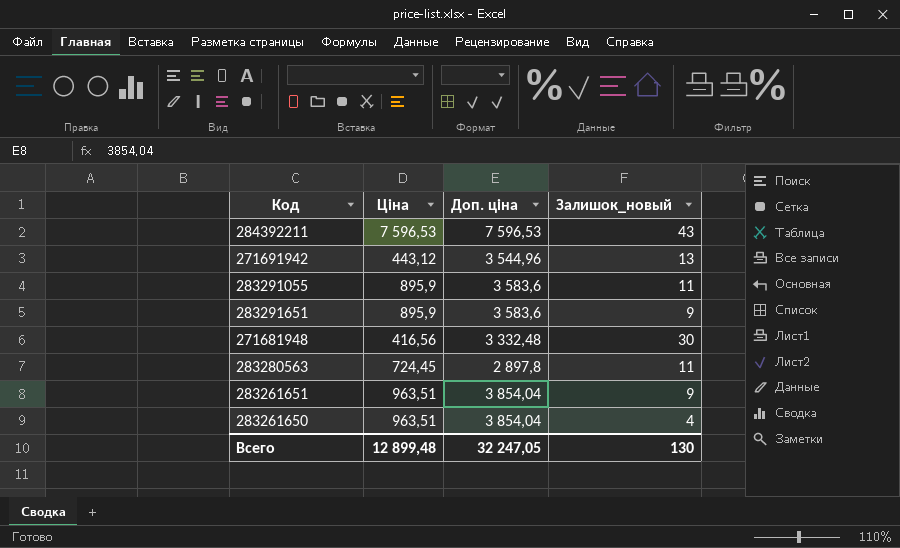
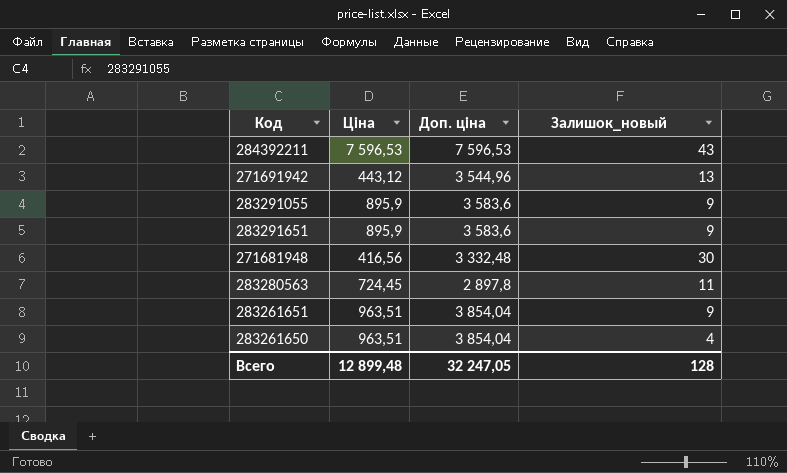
283291055 | Залишок_новый: 11 -> 9
Всего | Залишок_новый: 130 -> 128

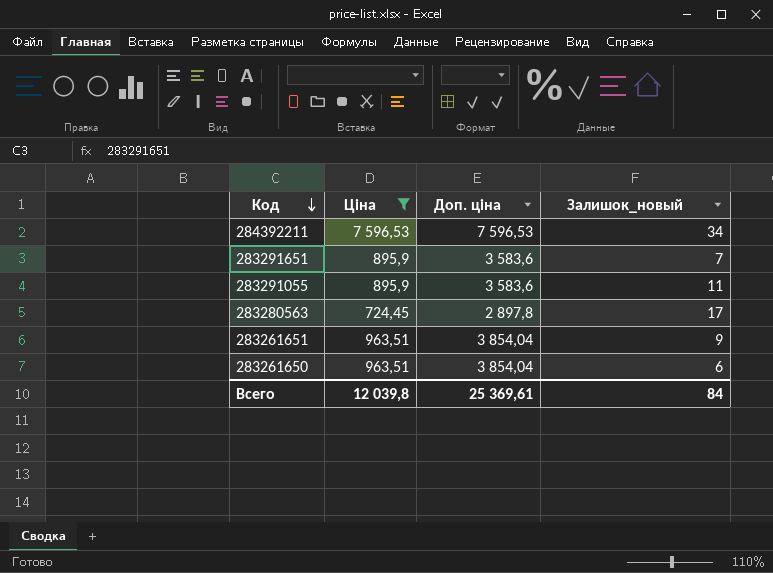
filter: none -> Ціна >= 724,45
row order: none -> Код descending
284392211 | Залишок_новый: 43 -> 34
283291651 | Залишок_новый: 9 -> 7
283291055 | Залишок_новый: 9 -> 11
283280563 | Залишок_новый: 11 -> 17
283261650 | Залишок_новый: 4 -> 6
Всего | Ціна: 12 899,48 -> 12 039,8
Всего | Доп. ціна: 32 247,05 -> 25 369,61
Всего | Залишок_новый: 128 -> 84

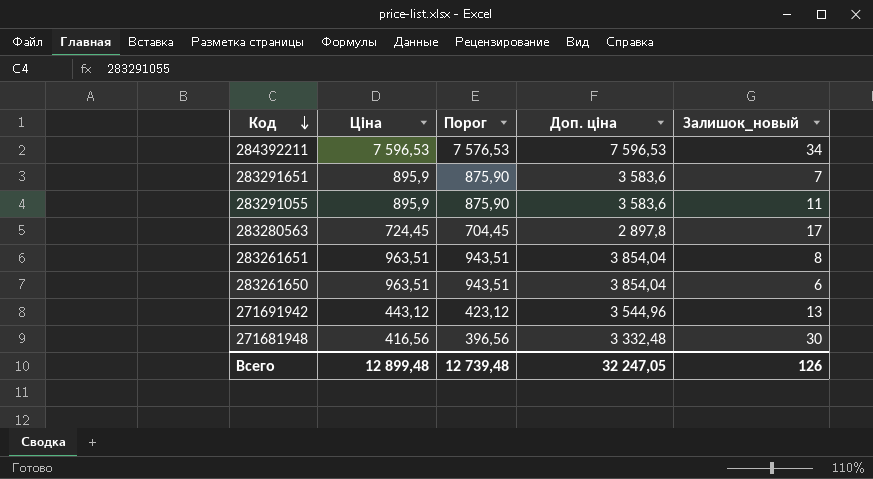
filter: Ціна >= 724,45 -> none
column Порог | formula: none -> [Ціна] - 20
283261651 | Залишок_новый: 9 -> 8
Всего | Ціна: 12 039,8 -> 12 899,48
Всего | Доп. ціна: 25 369,61 -> 32 247,05
Всего | Залишок_новый: 84 -> 126

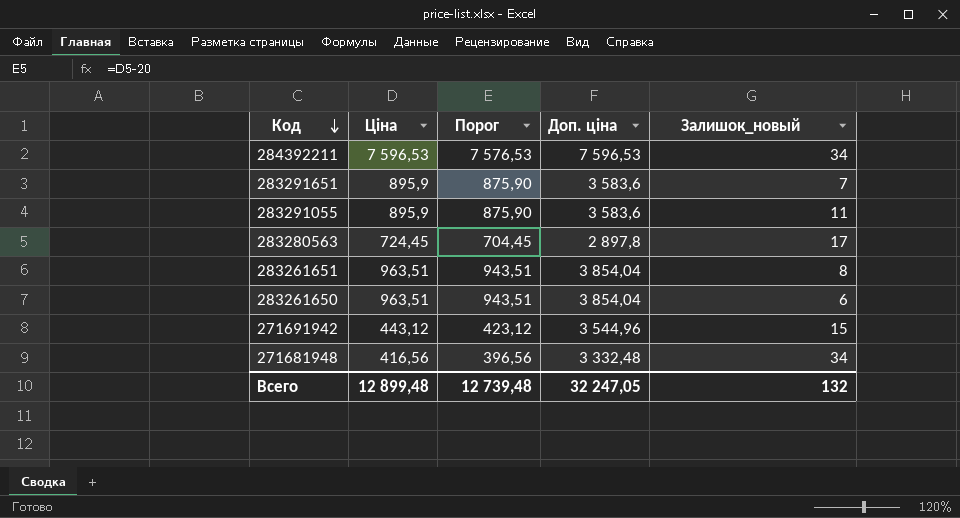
271691942 | Залишок_новый: 13 -> 15
271681948 | Залишок_новый: 30 -> 34
Всего | Залишок_новый: 126 -> 132

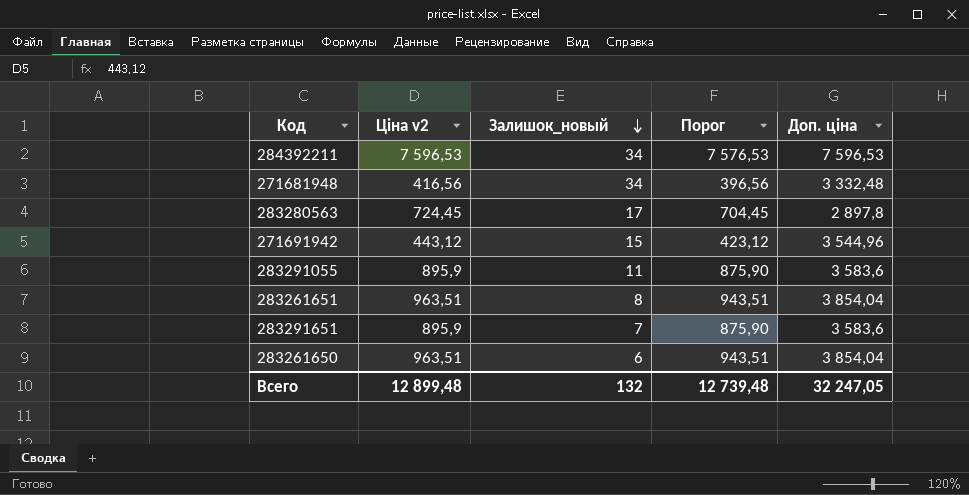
row order: Код descending -> Залишок_новый descending
column name: Ціна -> Ціна v2
column Залишок_новый | position: 5 -> 3

